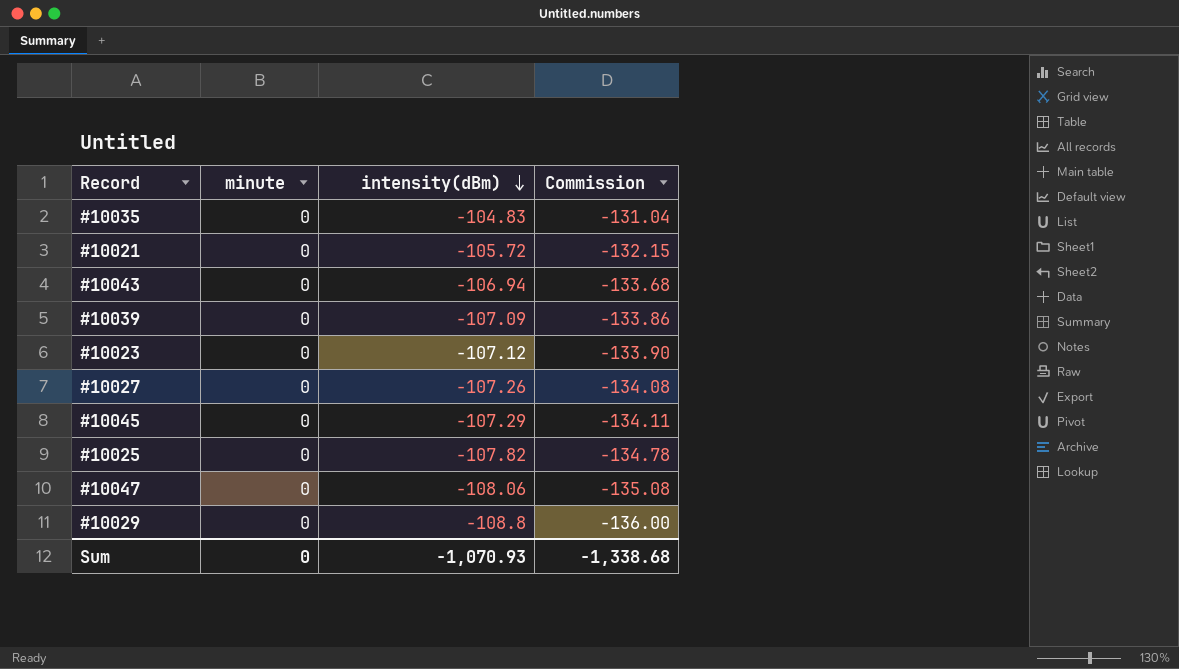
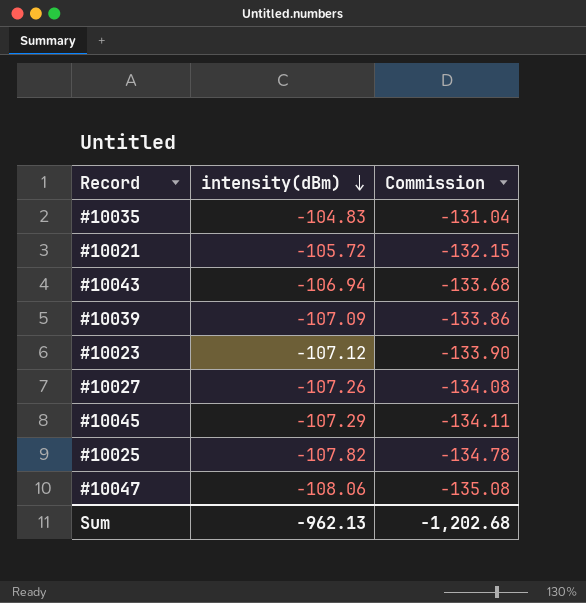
column minute | position: 2 -> none
row #10029: 0 | -108.8 | -136.00 -> none
Sum | intensity(dBm): -1,070.93 -> -962.13
Sum | Commission: -1,338.68 -> -1,202.68

